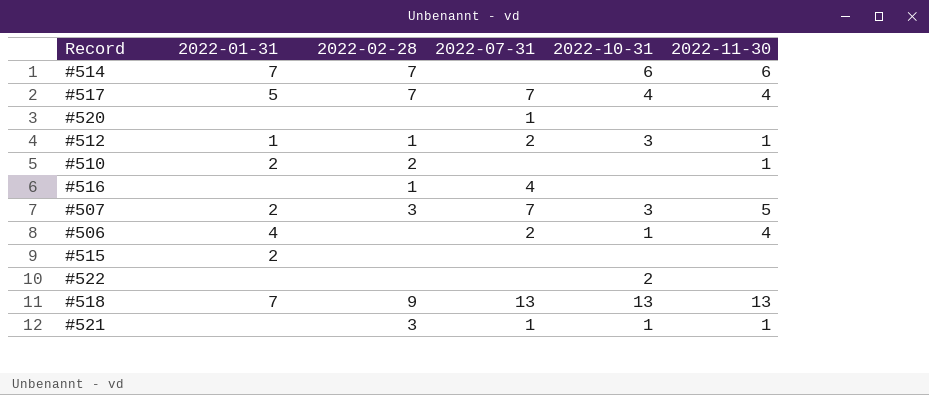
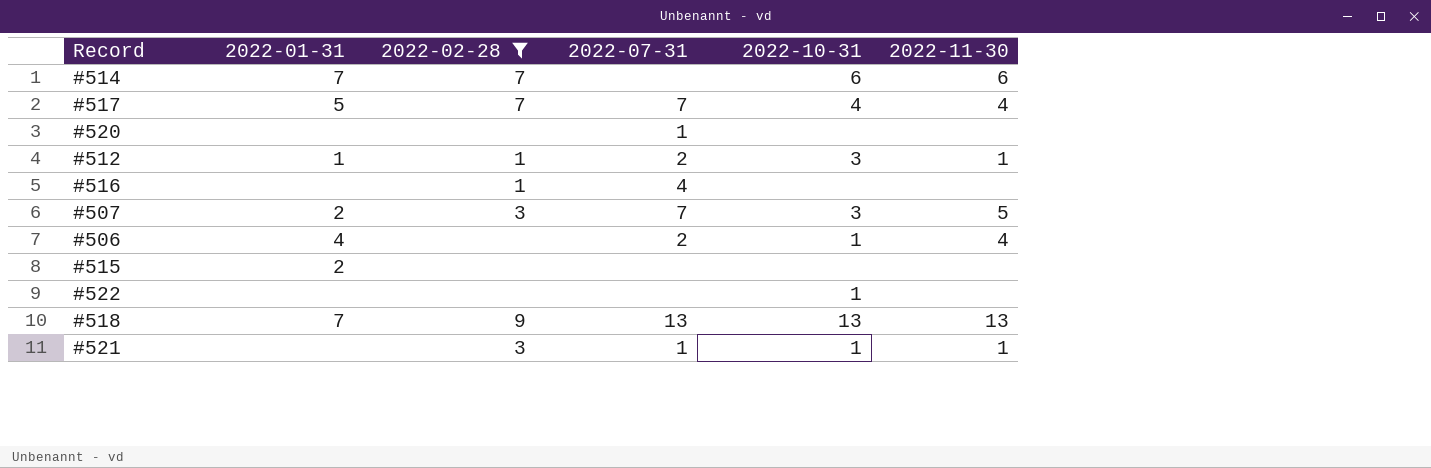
filter: none -> 2022-02-28 != 2
#522 | 2022-10-31: 2 -> 1

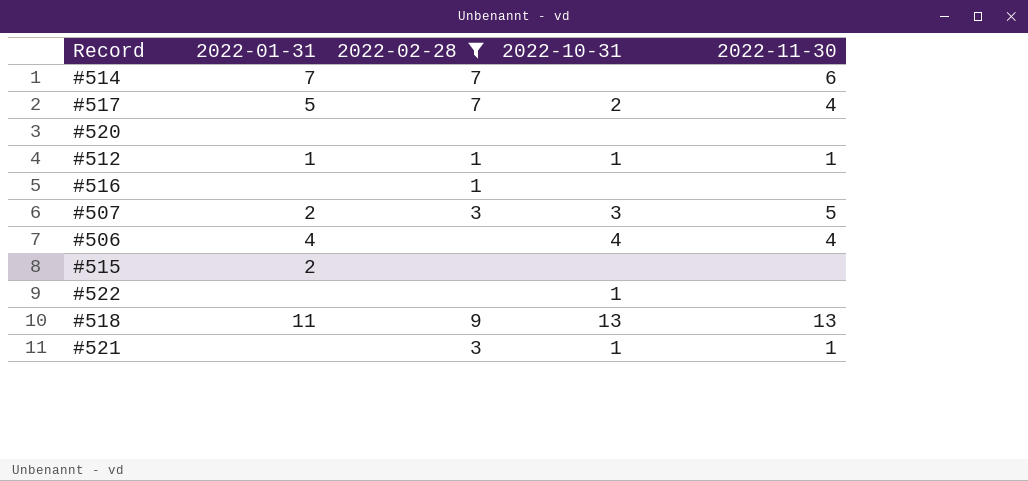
column 2022-07-31 | position: 4 -> none
#514 | 2022-10-31: 6 -> none
#517 | 2022-10-31: 4 -> 2
#512 | 2022-10-31: 3 -> 1
#506 | 2022-10-31: 1 -> 4
#518 | 2022-01-31: 7 -> 11

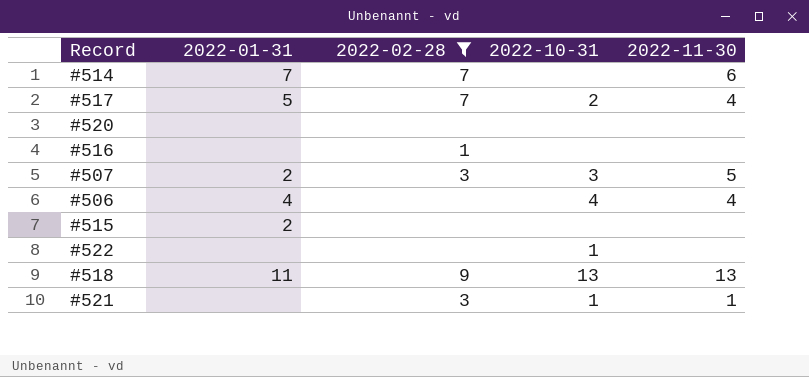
row #512: 1 | 1 | 1 | 1 -> none

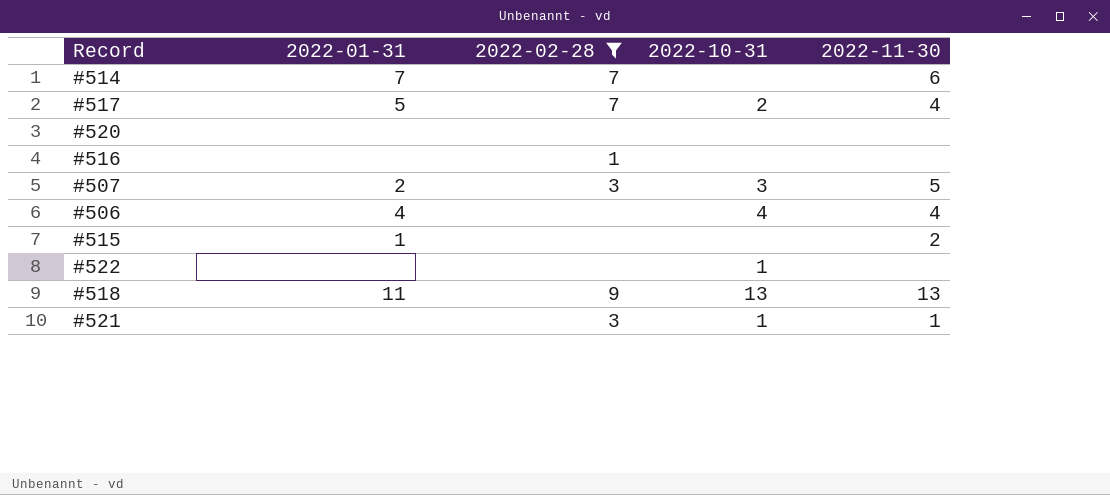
#515 | 2022-01-31: 2 -> 1
#515 | 2022-11-30: none -> 2

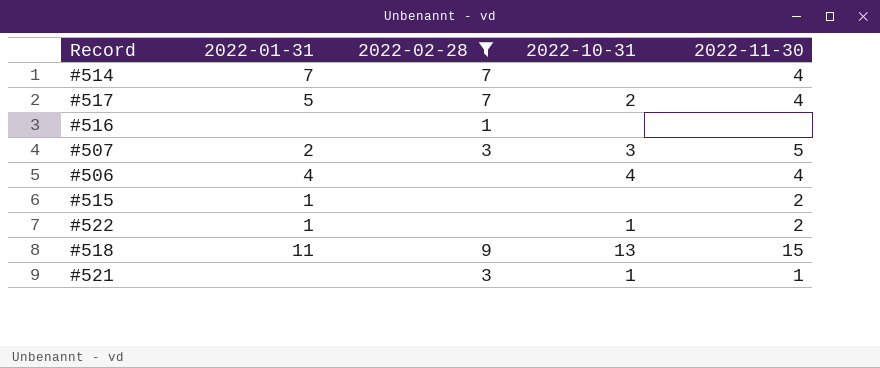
row #520: none | none | none | none -> none
#514 | 2022-11-30: 6 -> 4
#522 | 2022-01-31: none -> 1
#522 | 2022-11-30: none -> 2
#518 | 2022-11-30: 13 -> 15

